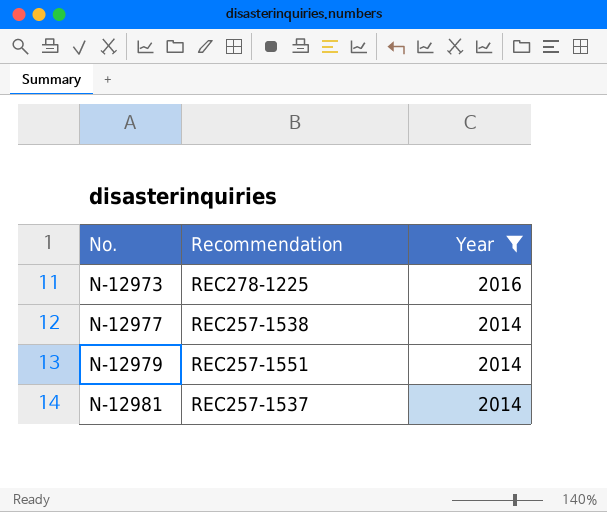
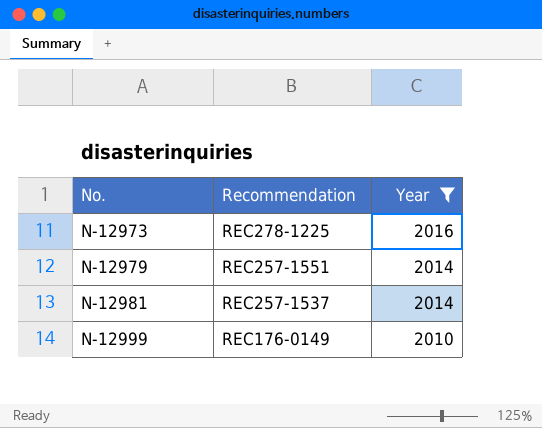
row N-12977: REC257-1538 | 2014 -> none
row N-12999: none -> REC176-0149 | 2010

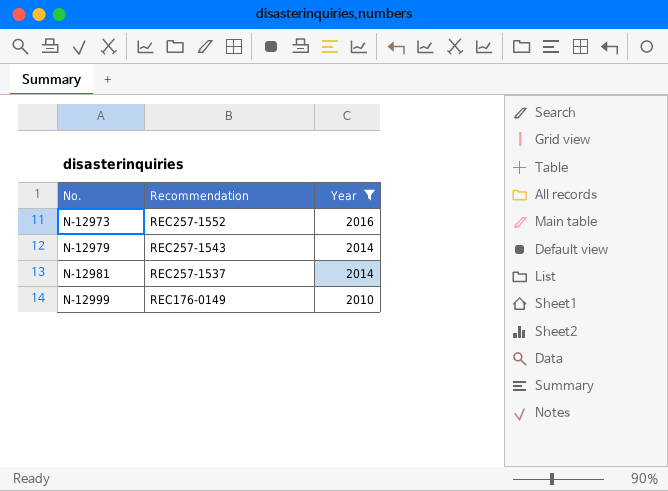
N-12973 | Recommendation: REC278-1225 -> REC257-1552
N-12979 | Recommendation: REC257-1551 -> REC257-1543

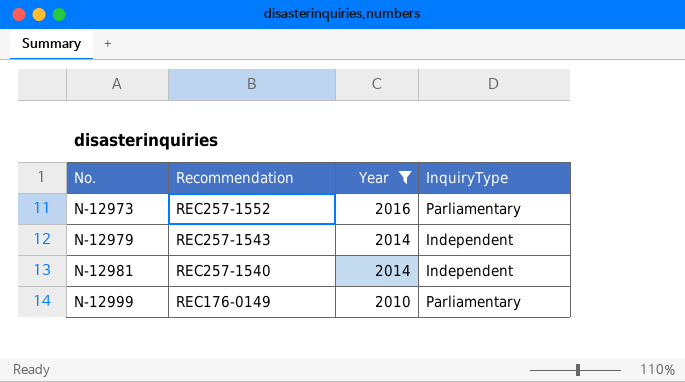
column InquiryType | position: none -> 4
N-12981 | Recommendation: REC257-1537 -> REC257-1540

